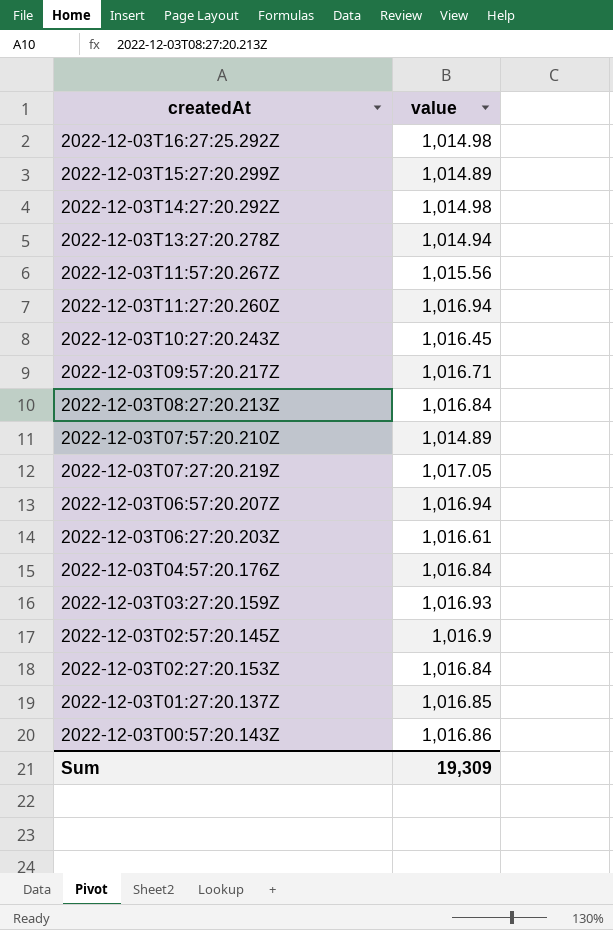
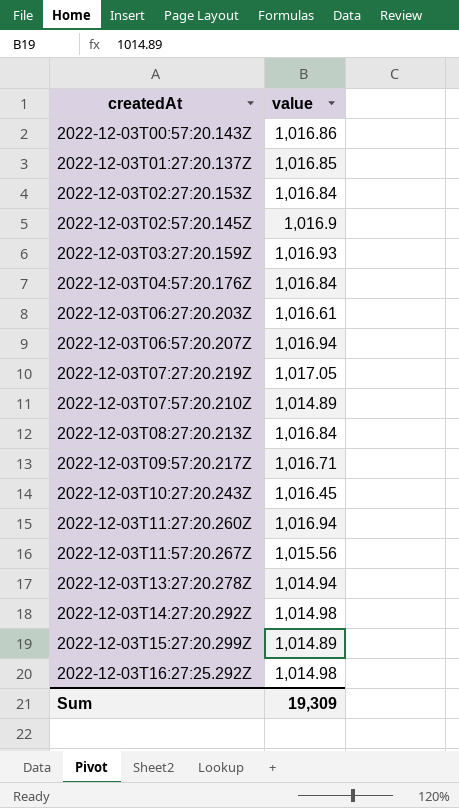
row order: createdAt descending -> createdAt ascending

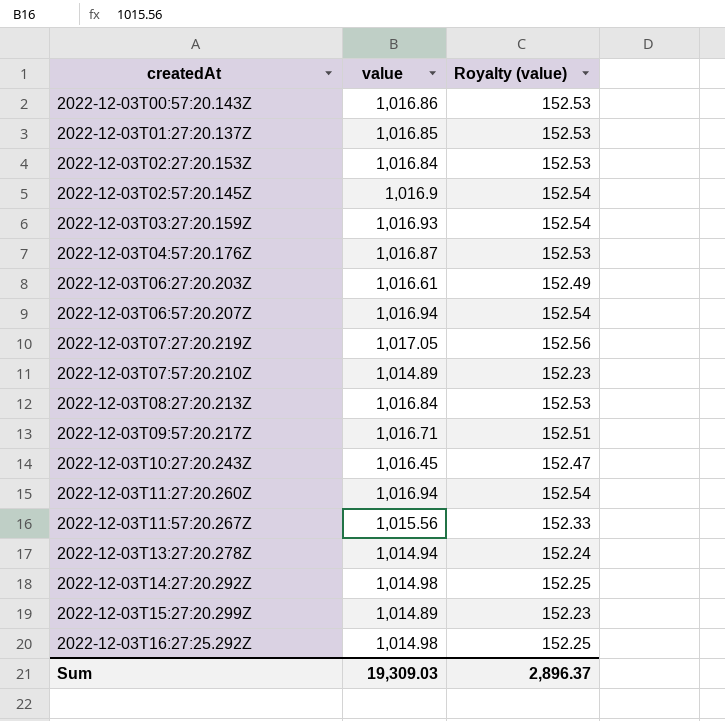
column Royalty (value) | formula: none -> [value] * 0.15
2022-12-03T04:57:20.176Z | value: 1,016.84 -> 1,016.87
Sum | value: 19,309 -> 19,309.03

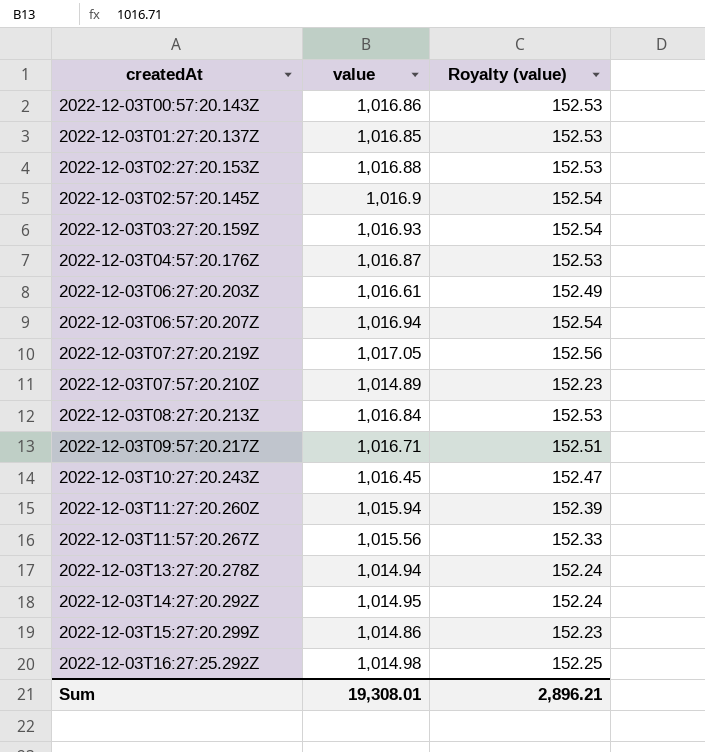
2022-12-03T02:27:20.153Z | value: 1,016.84 -> 1,016.88
2022-12-03T11:27:20.260Z | value: 1,016.94 -> 1,015.94
2022-12-03T11:27:20.260Z | Royalty (value): 152.54 -> 152.39
2022-12-03T14:27:20.292Z | value: 1,014.98 -> 1,014.95
2022-12-03T14:27:20.292Z | Royalty (value): 152.25 -> 152.24
2022-12-03T15:27:20.299Z | value: 1,014.89 -> 1,014.86
Sum | value: 19,309.03 -> 19,308.01
Sum | Royalty (value): 2,896.37 -> 2,896.21

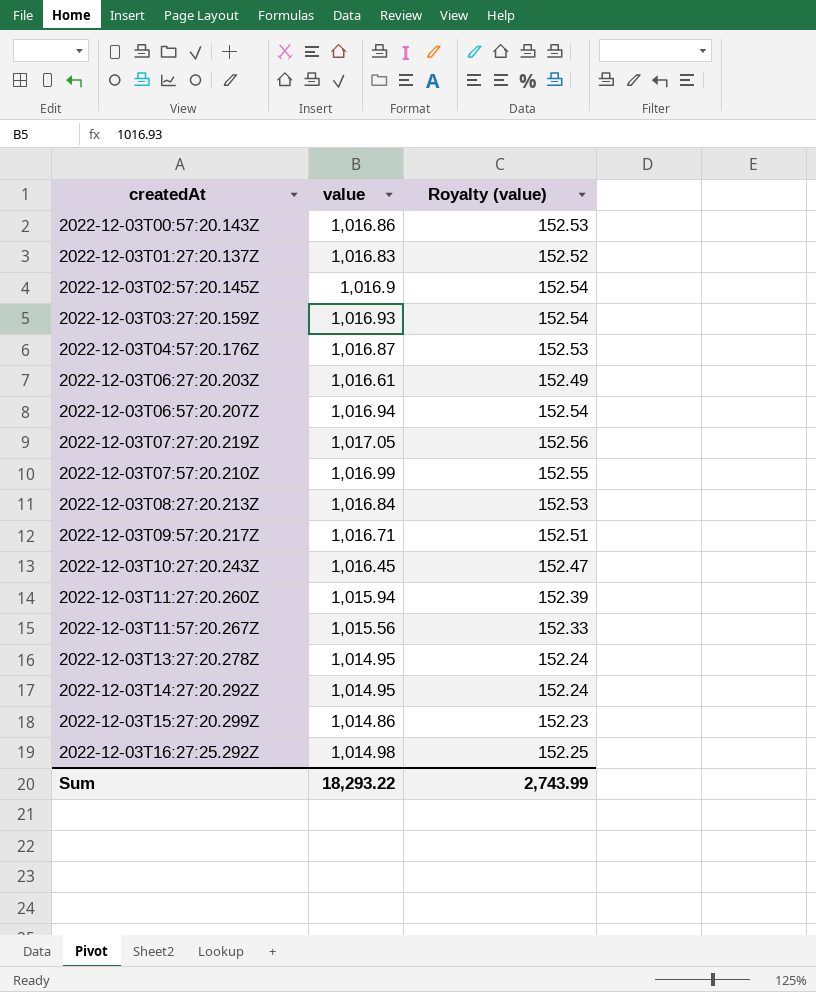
row 2022-12-03T02:27:20.153Z: 1,016.88 | 152.53 -> none
2022-12-03T01:27:20.137Z | value: 1,016.85 -> 1,016.83
2022-12-03T01:27:20.137Z | Royalty (value): 152.53 -> 152.52
2022-12-03T07:57:20.210Z | value: 1,014.89 -> 1,016.99
2022-12-03T07:57:20.210Z | Royalty (value): 152.23 -> 152.55
2022-12-03T13:27:20.278Z | value: 1,014.94 -> 1,014.95
Sum | value: 19,308.01 -> 18,293.22
Sum | Royalty (value): 2,896.21 -> 2,743.99

